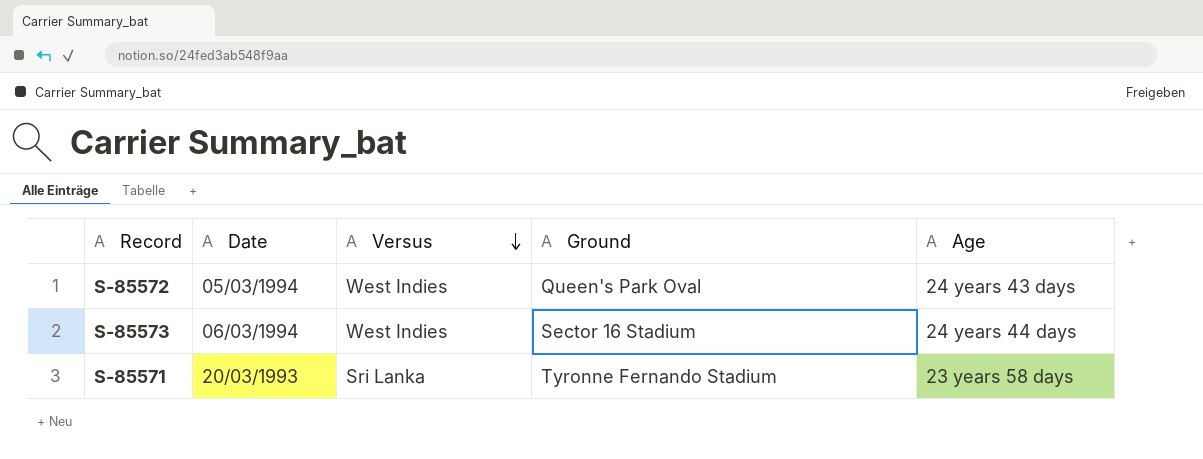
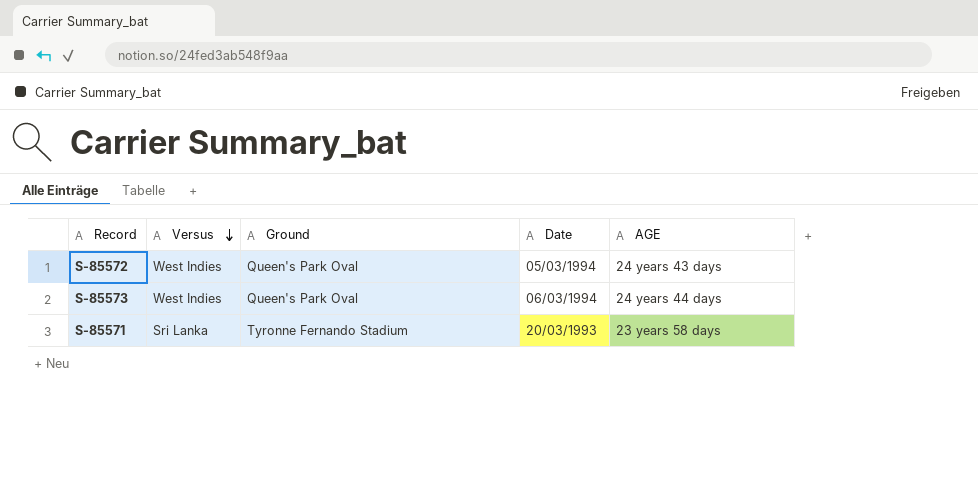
column Date | position: 2 -> 4
column name: Age -> AGE
S-85573 | Ground: Sector 16 Stadium -> Queen's Park Oval

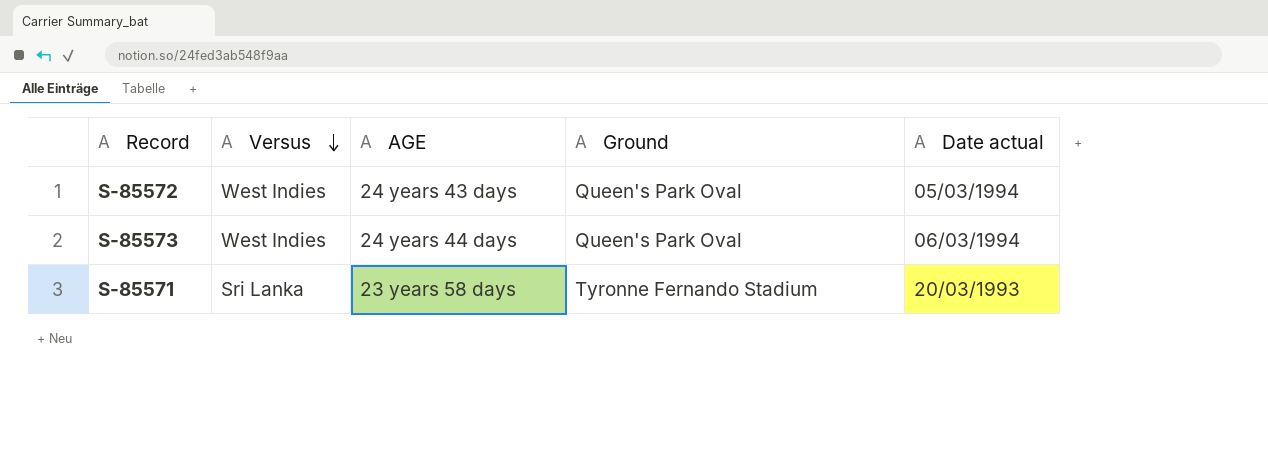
column AGE | position: 5 -> 3
column name: Date -> Date actual

